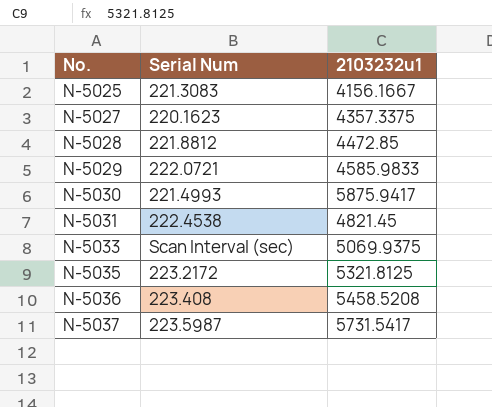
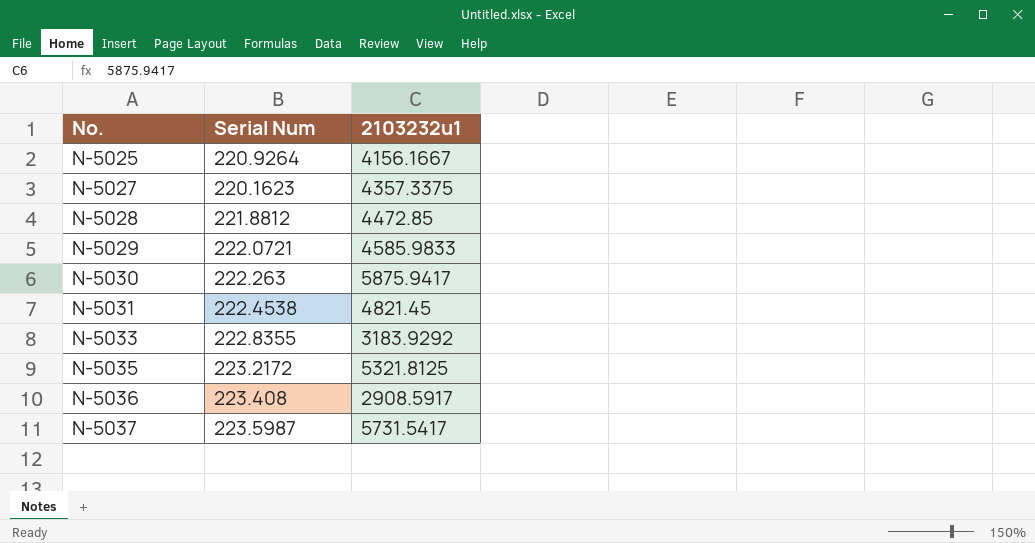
N-5025 | Serial Num: 221.3083 -> 220.9264
N-5030 | Serial Num: 221.4993 -> 222.263
N-5033 | Serial Num: Scan Interval (sec) -> 222.8355
N-5033 | 2103232u1: 5069.9375 -> 3183.9292
N-5036 | 2103232u1: 5458.5208 -> 2908.5917

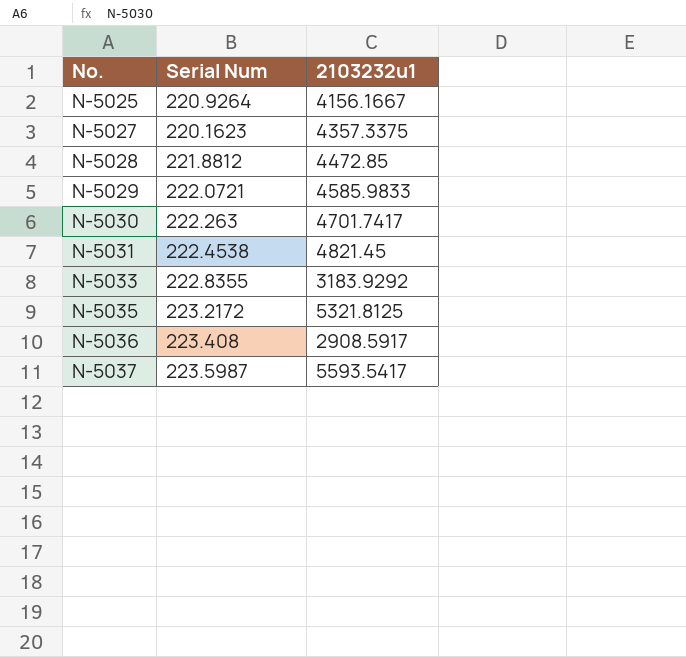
N-5030 | 2103232u1: 5875.9417 -> 4701.7417
N-5037 | 2103232u1: 5731.5417 -> 5593.5417

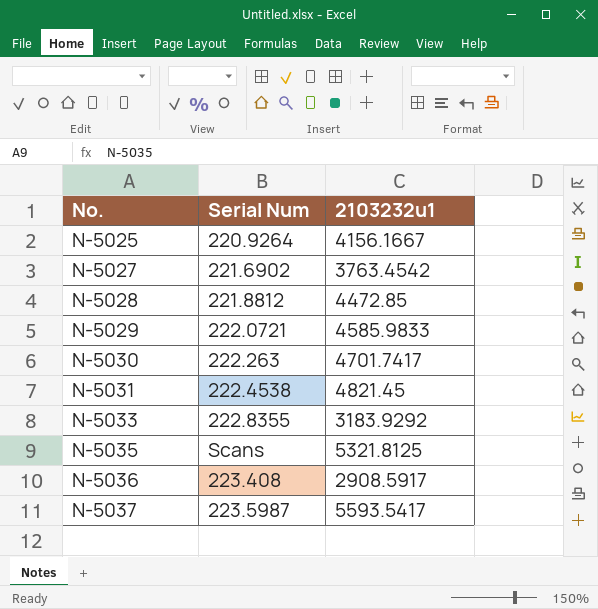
N-5027 | Serial Num: 220.1623 -> 221.6902
N-5027 | 2103232u1: 4357.3375 -> 3763.4542
N-5035 | Serial Num: 223.2172 -> Scans

